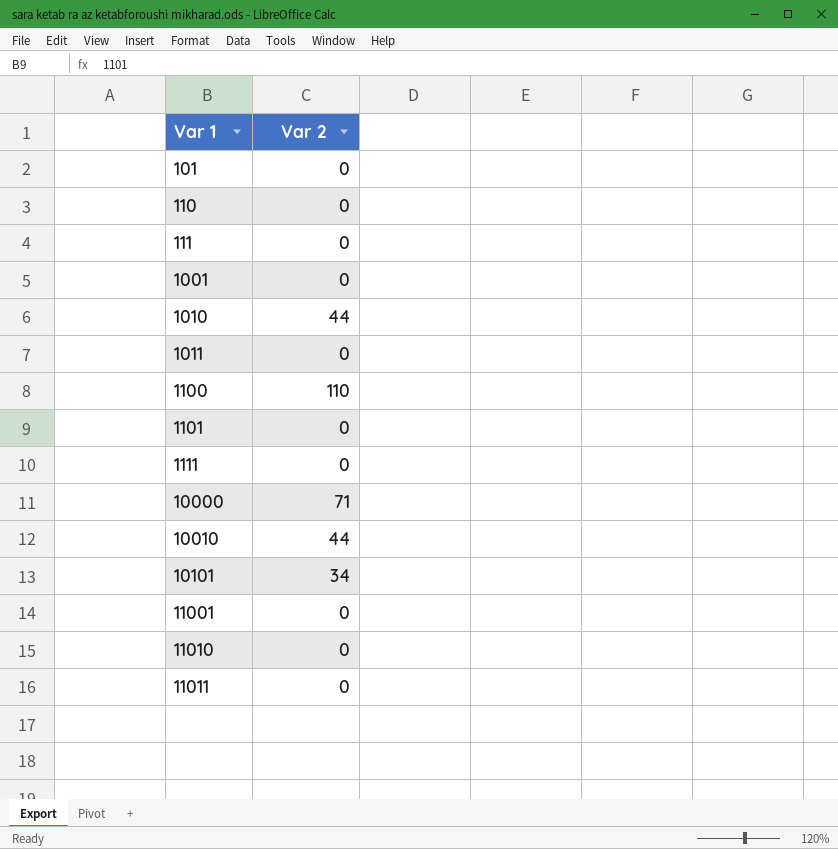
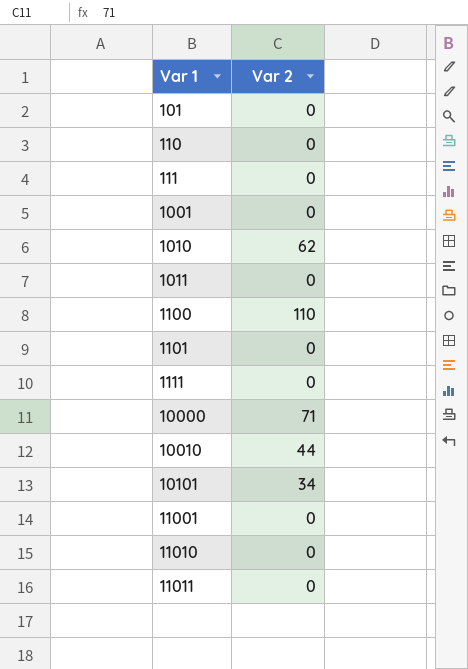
1010 | Var 2: 44 -> 62

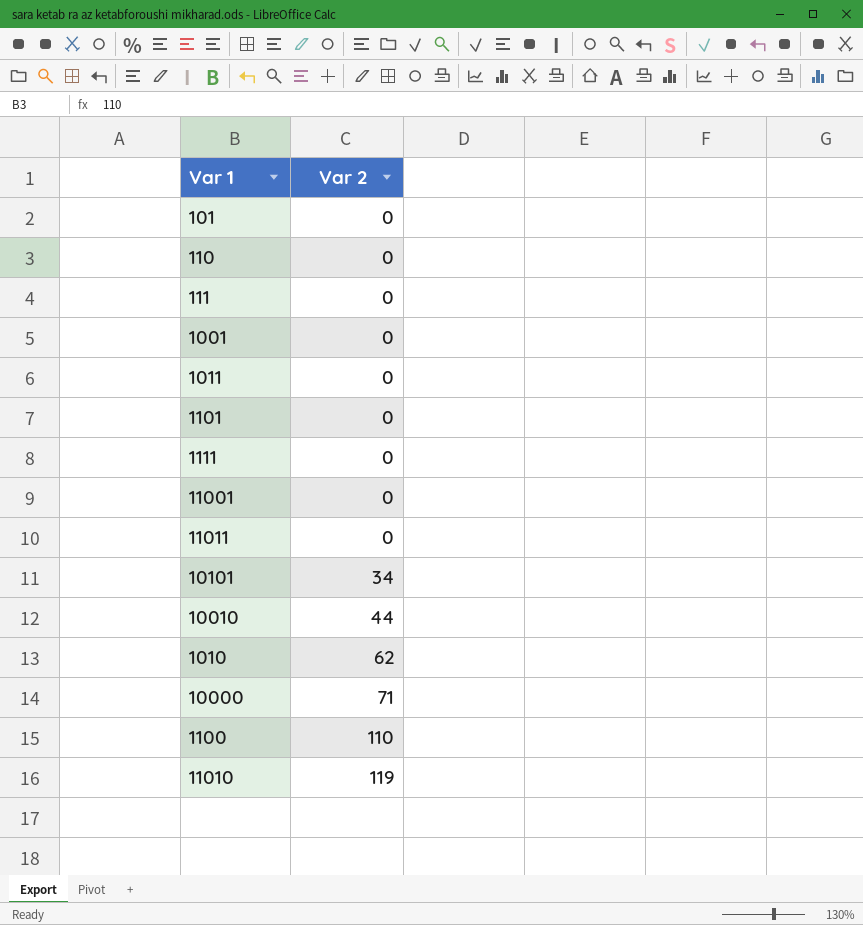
row order: Var 1 ascending -> Var 2 ascending
11010 | Var 2: 0 -> 119

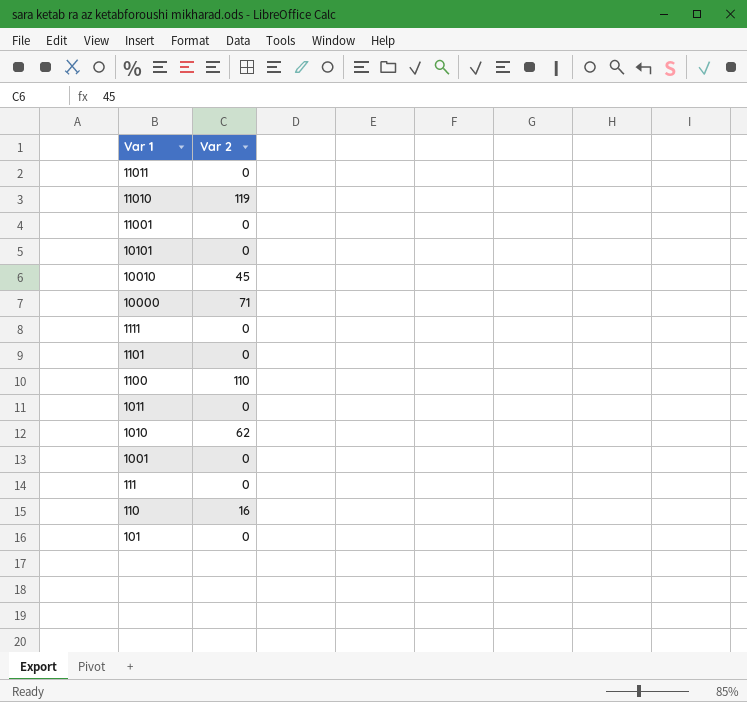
row order: Var 2 ascending -> Var 1 descending
10101 | Var 2: 34 -> 0
10010 | Var 2: 44 -> 45
110 | Var 2: 0 -> 16

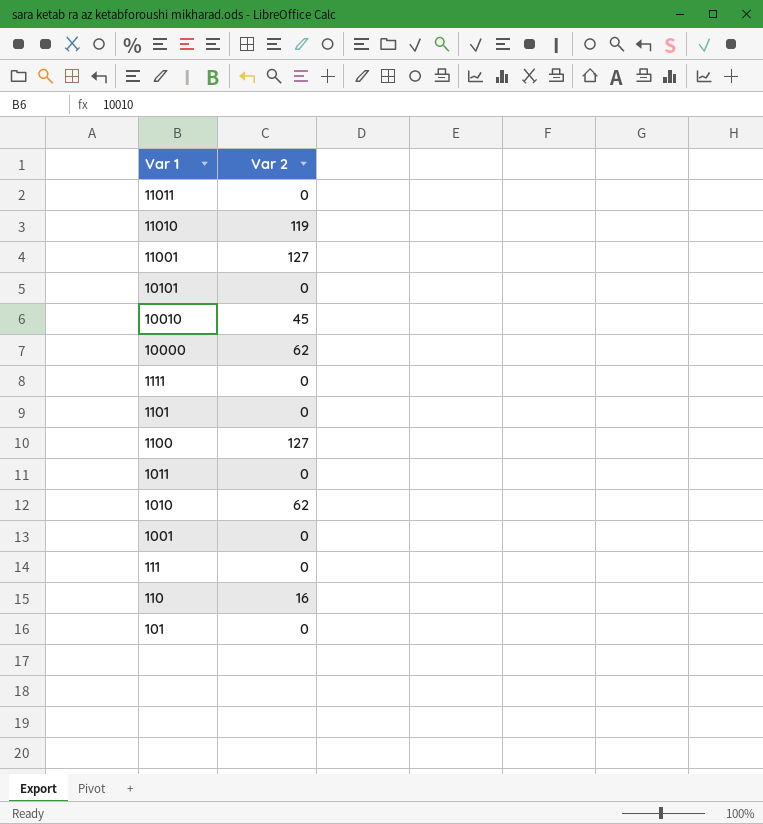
11001 | Var 2: 0 -> 127
10000 | Var 2: 71 -> 62
1100 | Var 2: 110 -> 127

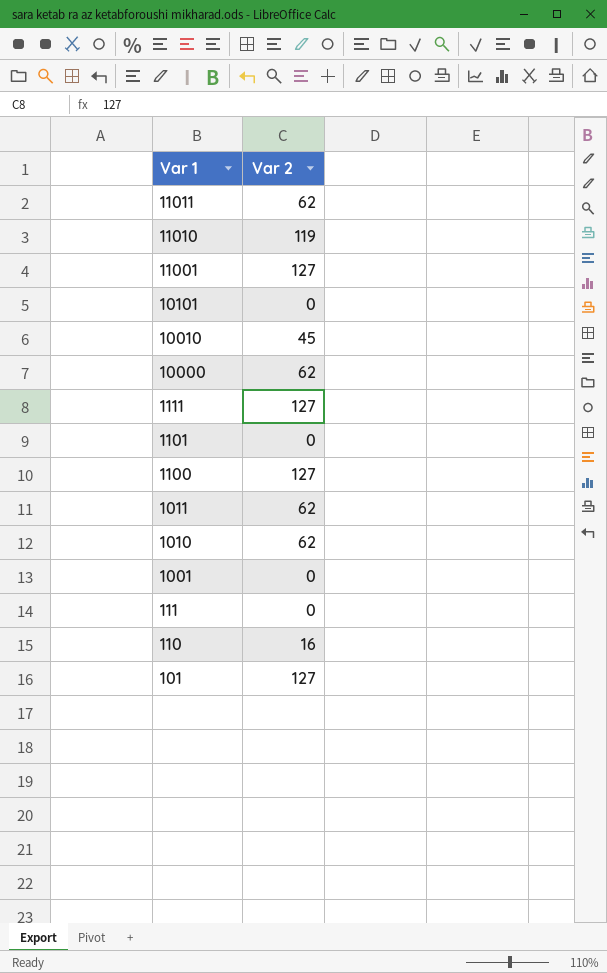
11011 | Var 2: 0 -> 62
1111 | Var 2: 0 -> 127
1011 | Var 2: 0 -> 62
101 | Var 2: 0 -> 127

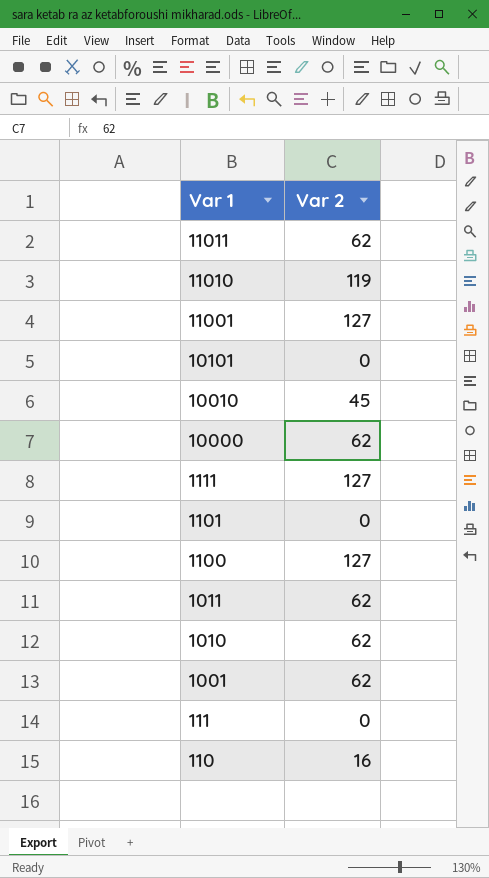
row 101: 127 -> none
1001 | Var 2: 0 -> 62

